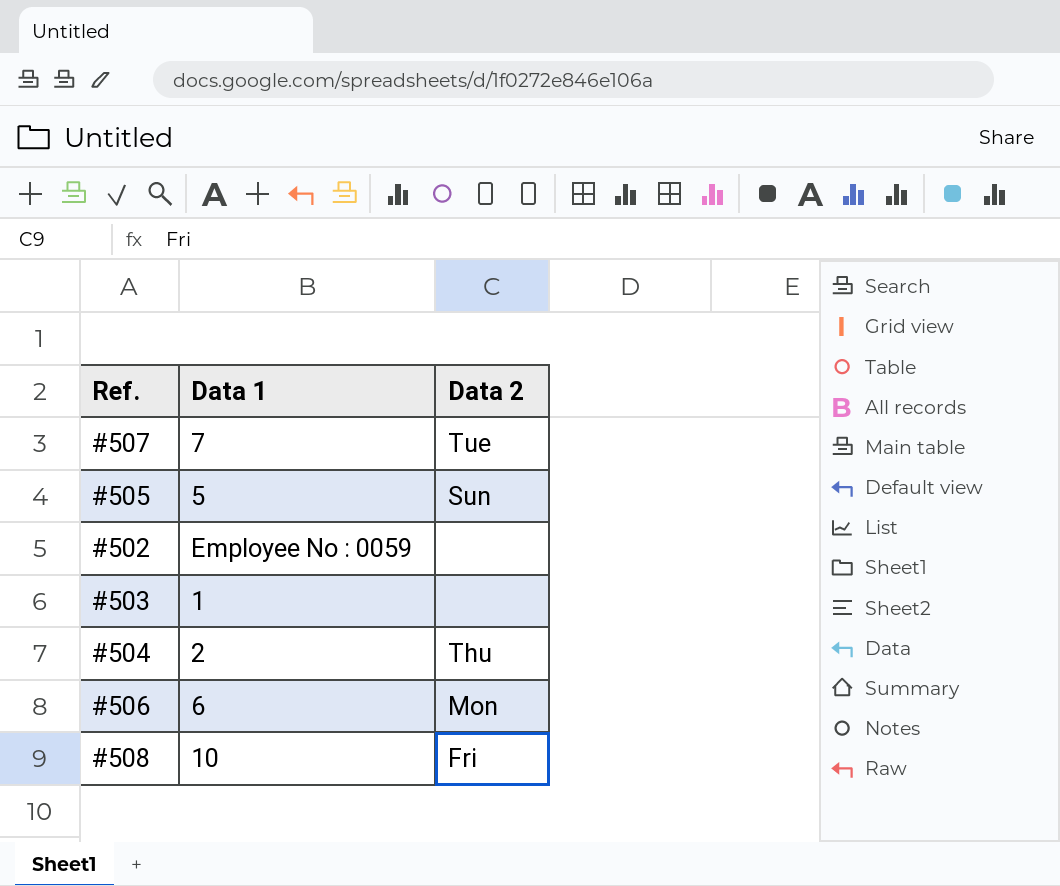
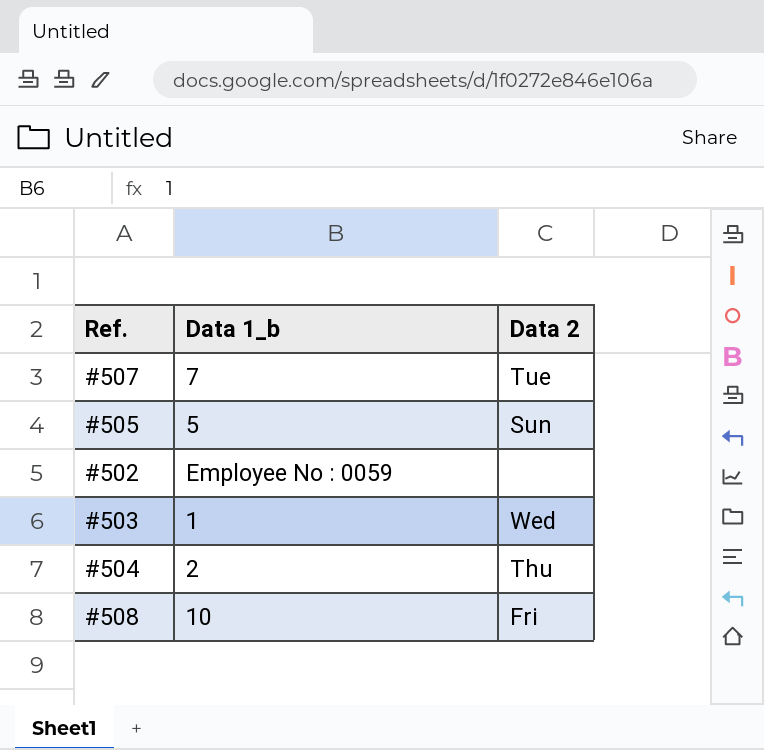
column name: Data 1 -> Data 1_b
row #506: 6 | Mon -> none
#503 | Data 2: none -> Wed

